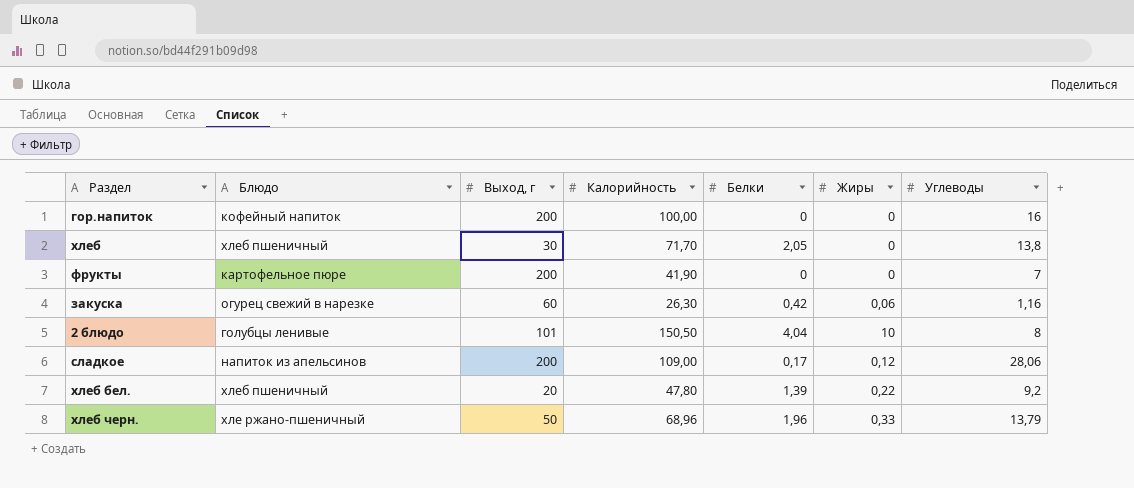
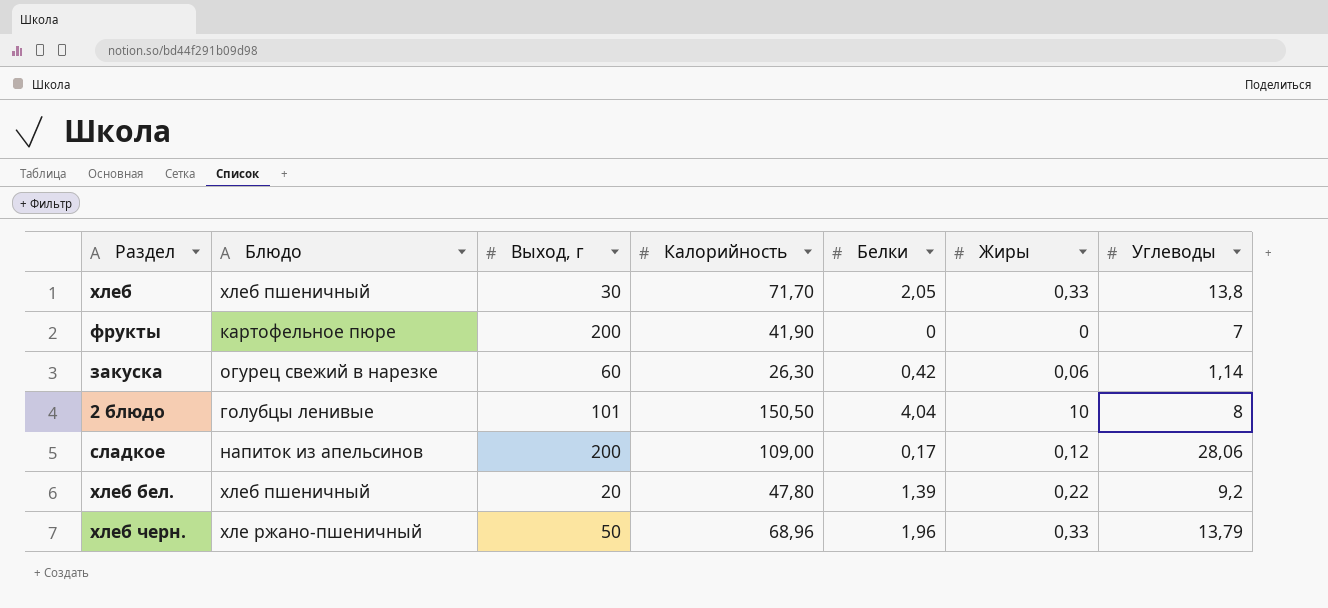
row гор.напиток: кофейный напиток | 200 | 100,00 | 0 | 0 | 16 -> none
хлеб | Жиры: 0 -> 0,33
закуска | Углеводы: 1,16 -> 1,14

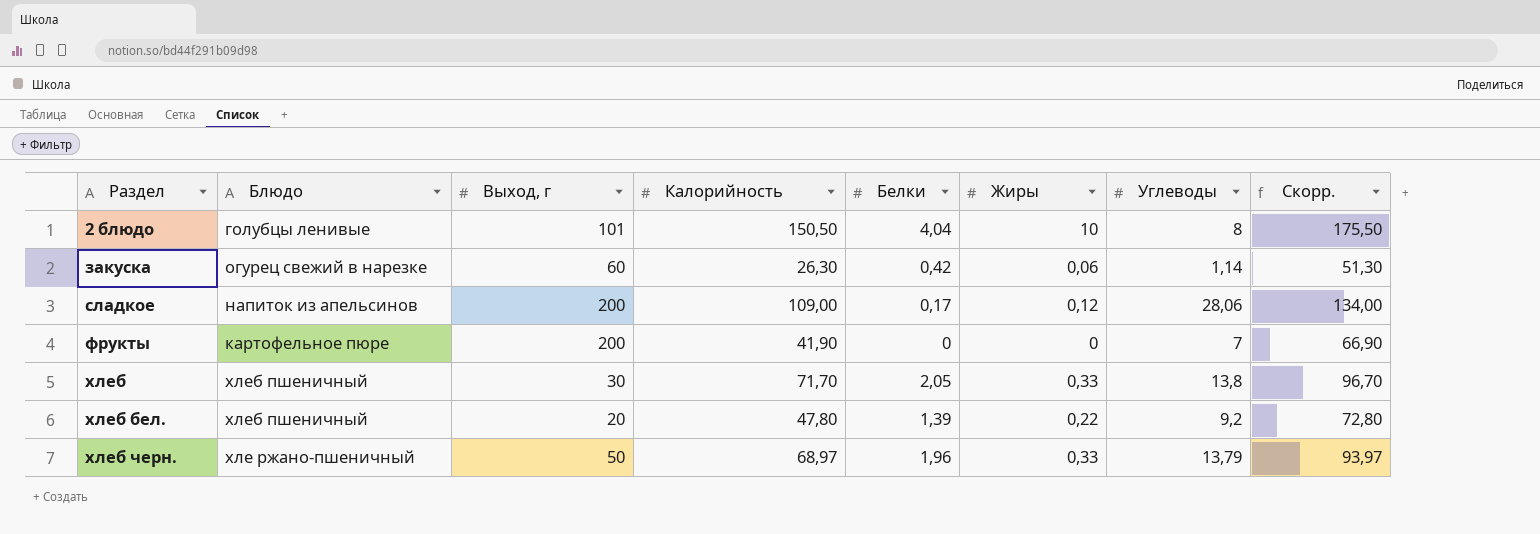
row order: none -> Раздел ascending
column Скорр. | formula: none -> [Калорийность] + 25
хлеб черн. | Калорийность: 68,96 -> 68,97

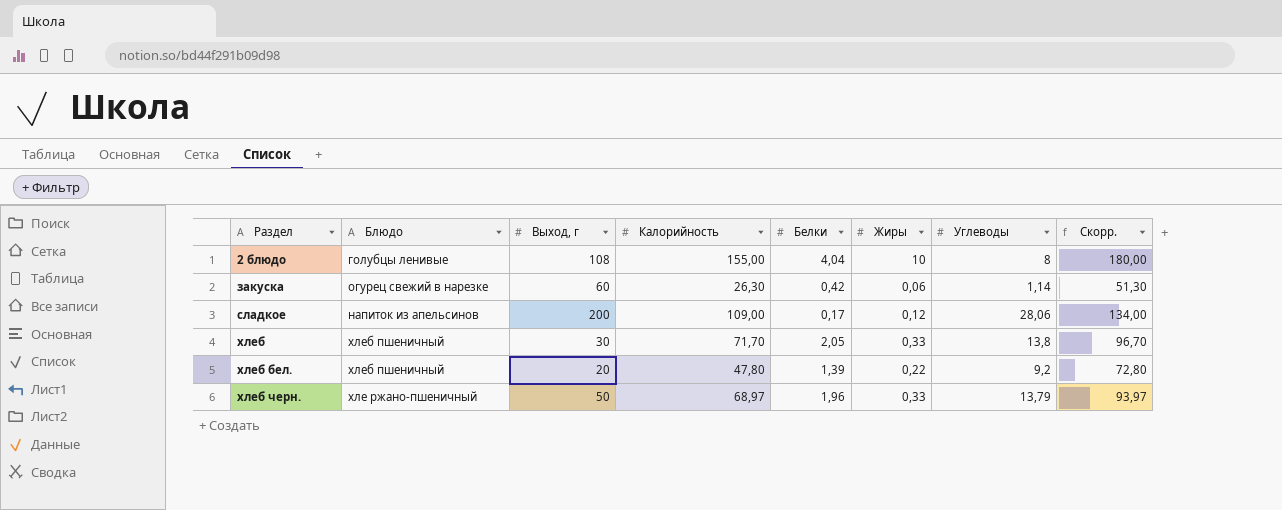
row фрукты: картофельное пюре | 200 | 41,90 | 0 | 0 | 7 | 66,90 -> none
2 блюдо | Выход, г: 101 -> 108
2 блюдо | Калорийность: 150,50 -> 155,00
2 блюдо | Скорр.: 175,50 -> 180,00

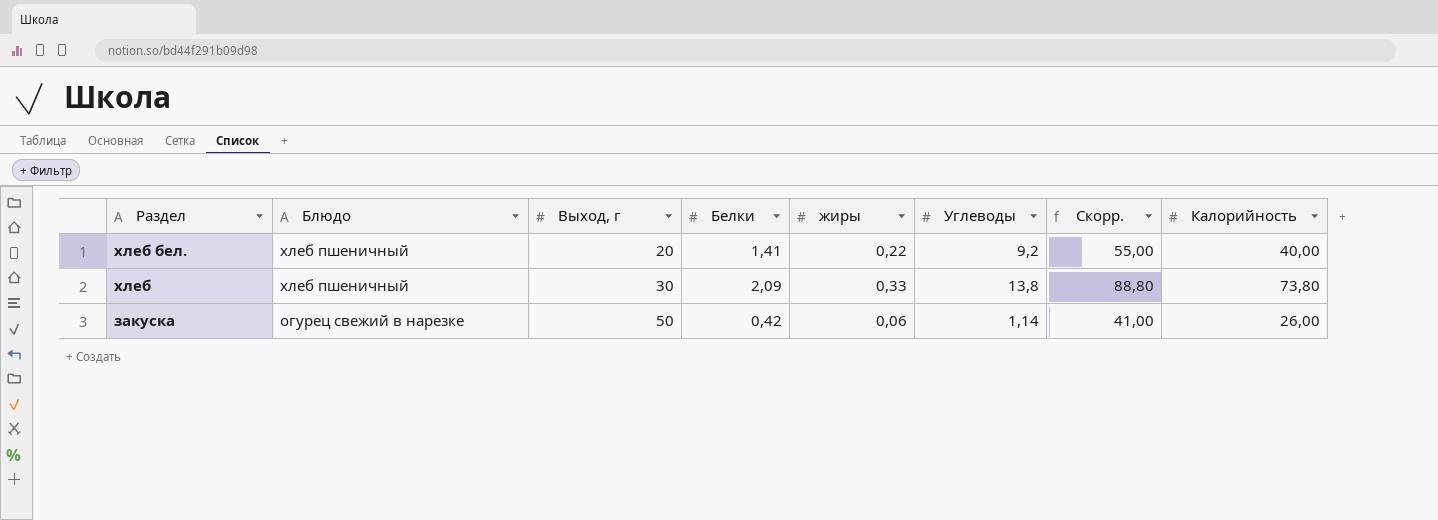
row order: Раздел ascending -> Раздел descending
column name: Жиры -> жиры
column Скорр. | formula: [Калорийность] + 25 -> [Калорийность] + 15
column Калорийность | position: 4 -> 8
row 2 блюдо: голубцы ленивые | 108 | 155,00 | 4,04 | 10 | 8 | 180,00 -> none
row сладкое: напиток из апельсинов | 200 | 109,00 | 0,17 | 0,12 | 28,06 | 134,00 -> none
row хлеб черн.: хле ржано-пшеничный | 50 | 68,97 | 1,96 | 0,33 | 13,79 | 93,97 -> none
хлеб бел. | Белки: 1,39 -> 1,41
хлеб бел. | Калорийность: 47,80 -> 40,00
хлеб | Белки: 2,05 -> 2,09
хлеб | Калорийность: 71,70 -> 73,80
закуска | Выход, г: 60 -> 50
закуска | Калорийность: 26,30 -> 26,00

